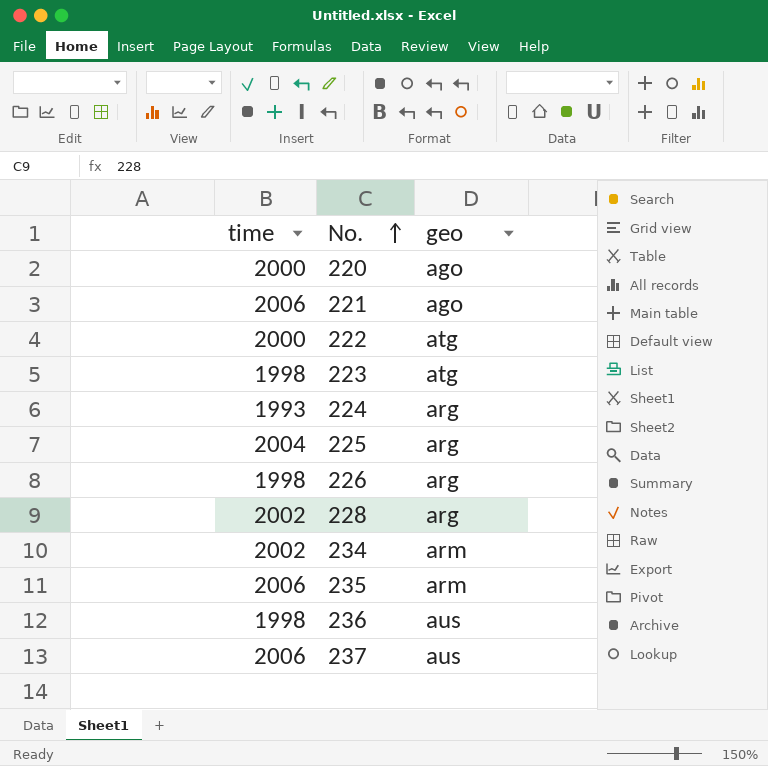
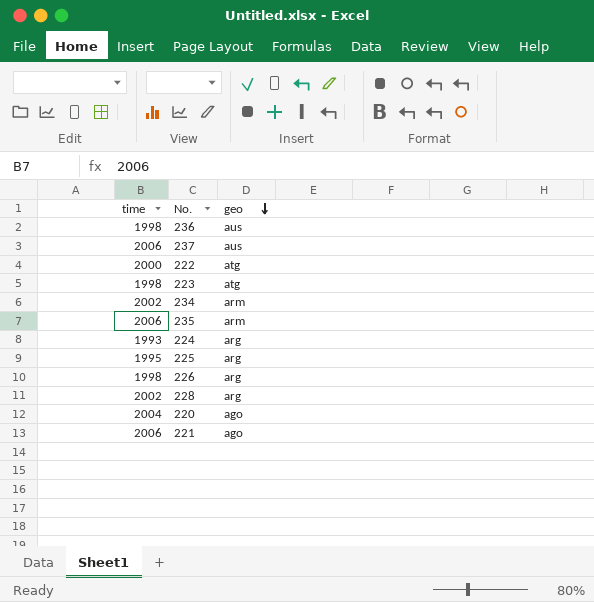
row order: No. ascending -> geo descending
225 | time: 2004 -> 1995
220 | time: 2000 -> 2004

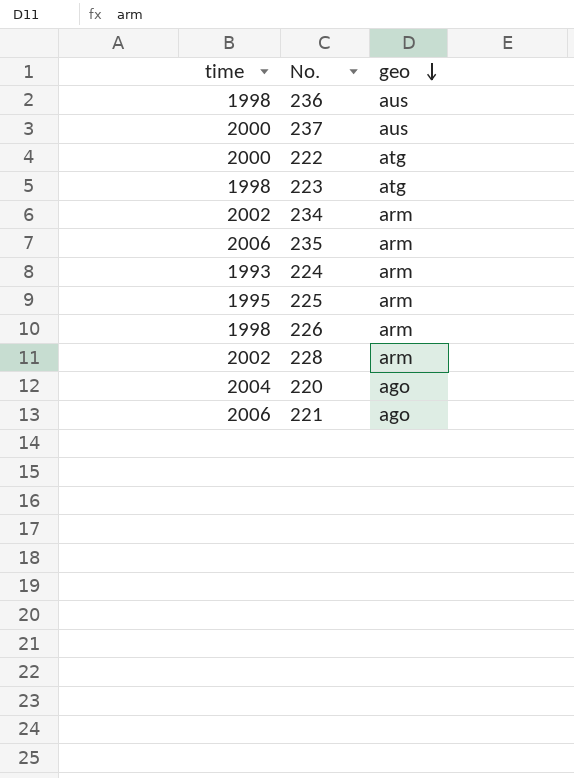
237 | time: 2006 -> 2000
224 | geo: arg -> arm
225 | geo: arg -> arm
226 | geo: arg -> arm
228 | geo: arg -> arm

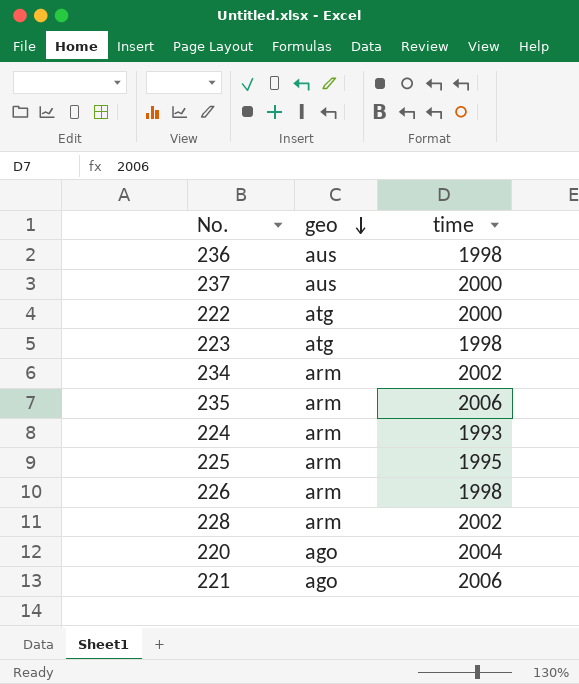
column time | position: 1 -> 3

